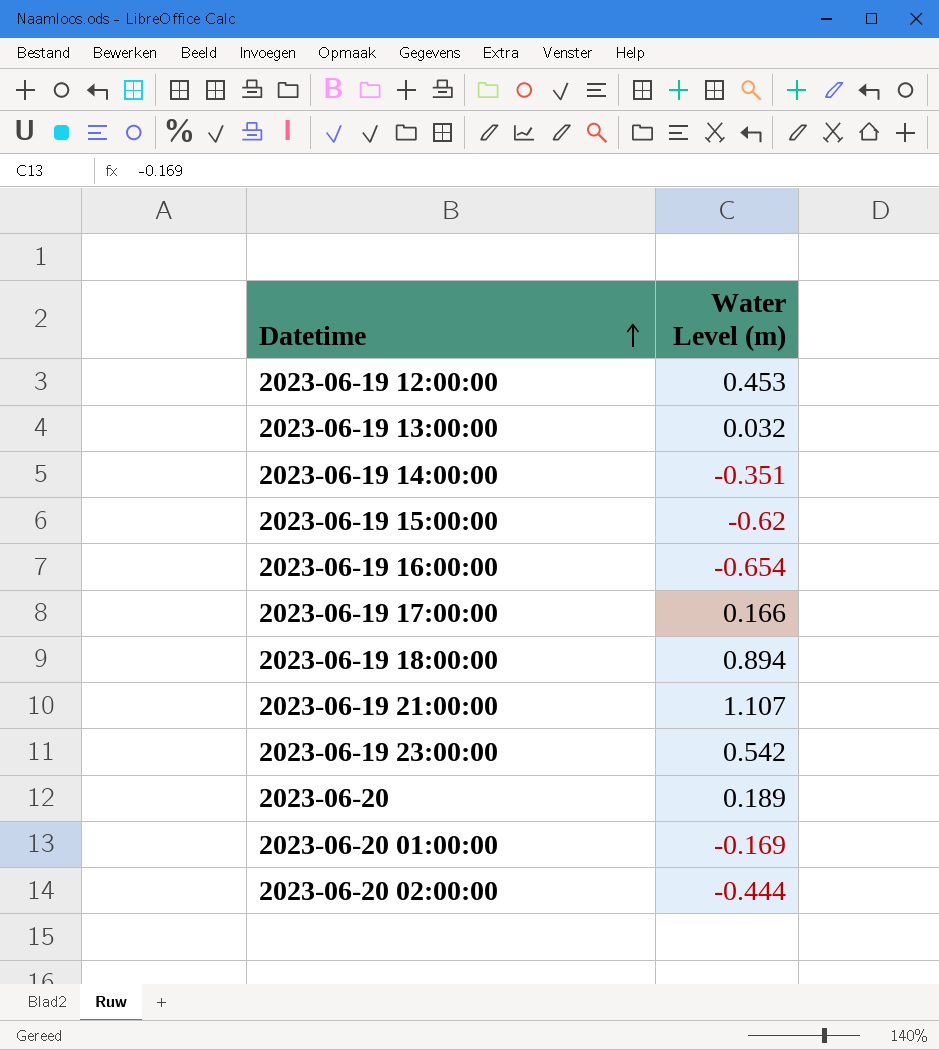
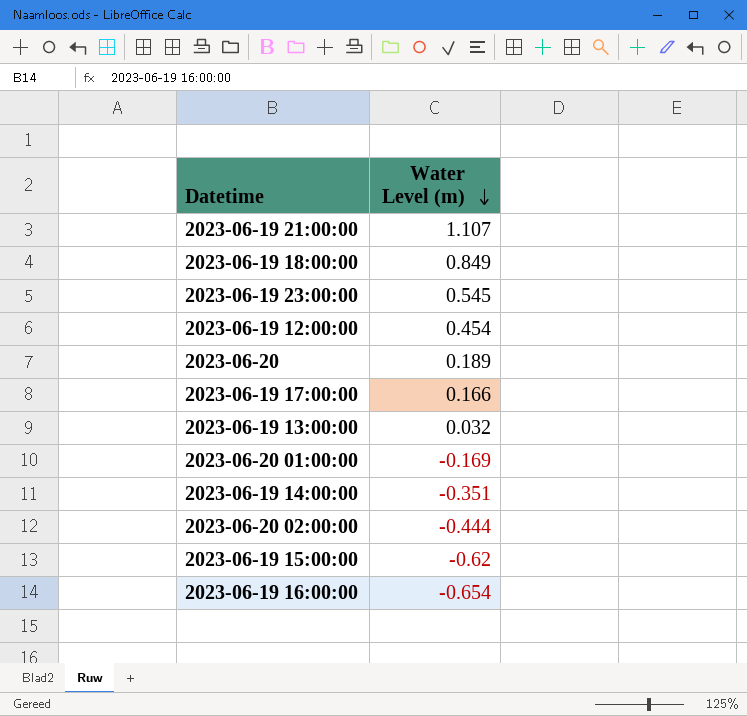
row order: Datetime ascending -> Water Level (m) descending
2023-06-19 18:00:00 | Water Level (m): 0.894 -> 0.849
2023-06-19 23:00:00 | Water Level (m): 0.542 -> 0.545
2023-06-19 12:00:00 | Water Level (m): 0.453 -> 0.454

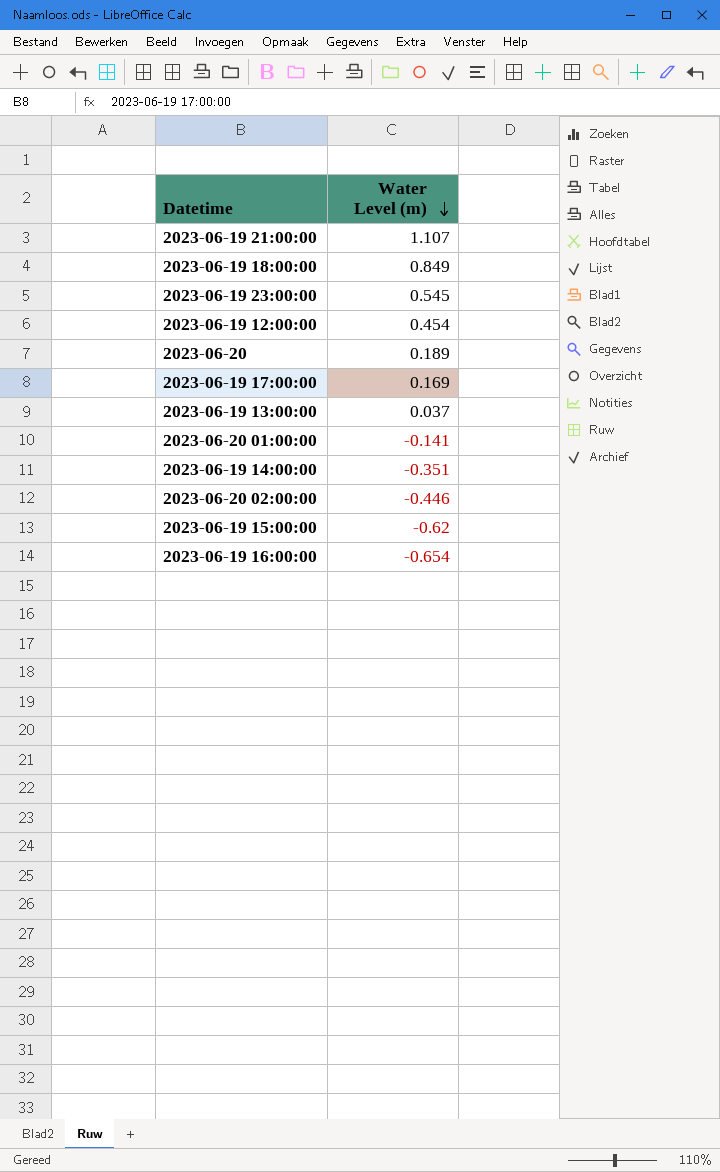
2023-06-19 17:00:00 | Water Level (m): 0.166 -> 0.169
2023-06-19 13:00:00 | Water Level (m): 0.032 -> 0.037
2023-06-20 01:00:00 | Water Level (m): -0.169 -> -0.141
2023-06-20 02:00:00 | Water Level (m): -0.444 -> -0.446

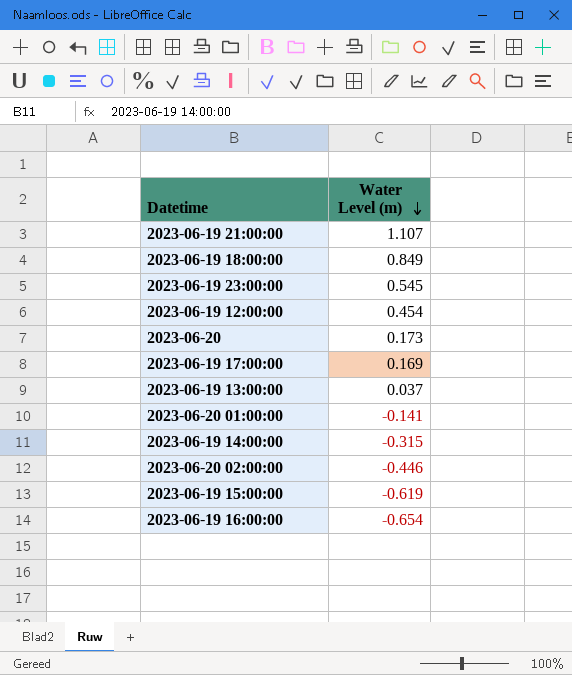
2023-06-20 | Water Level (m): 0.189 -> 0.173
2023-06-19 14:00:00 | Water Level (m): -0.351 -> -0.315
2023-06-19 15:00:00 | Water Level (m): -0.62 -> -0.619

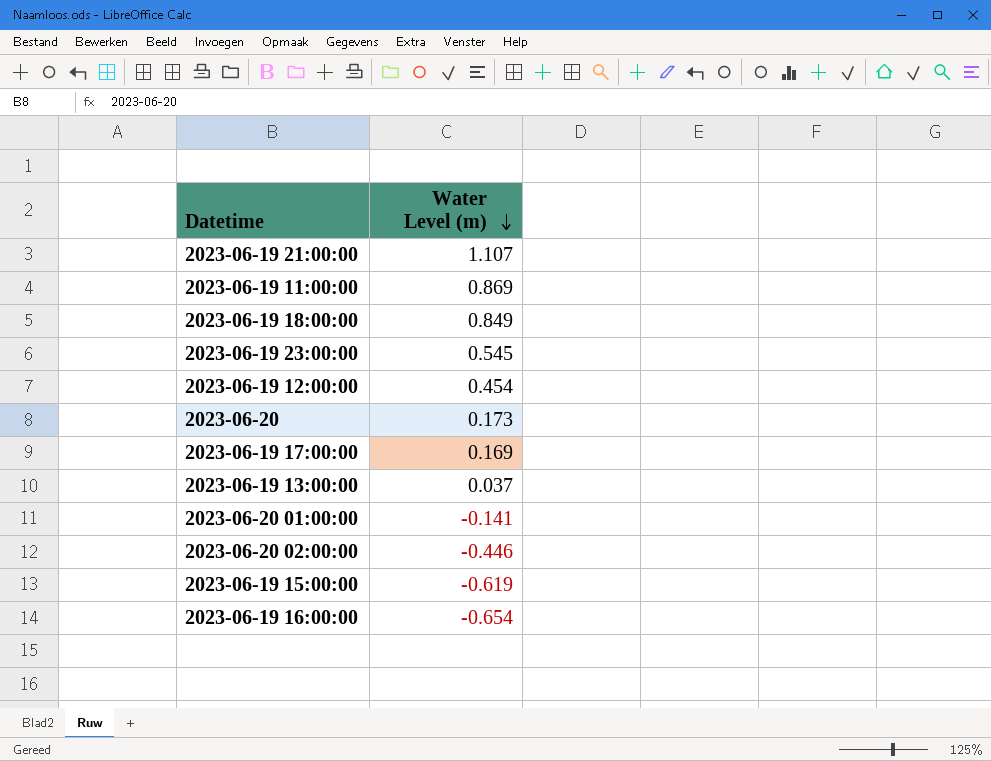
row 2023-06-19 14:00:00: -0.315 -> none
row 2023-06-19 11:00:00: none -> 0.869

